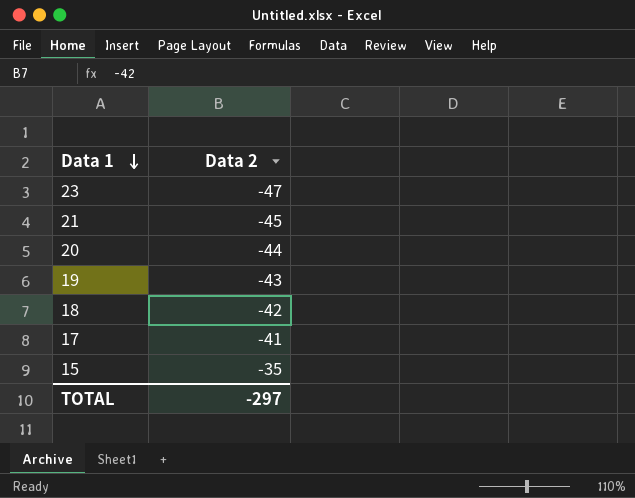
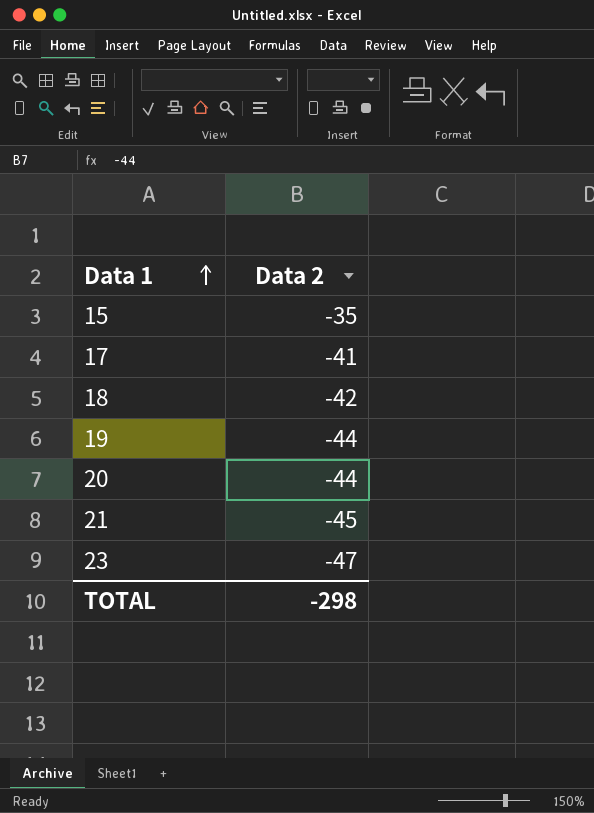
row order: Data 1 descending -> Data 1 ascending
19 | Data 2: -43 -> -44
TOTAL | Data 2: -297 -> -298

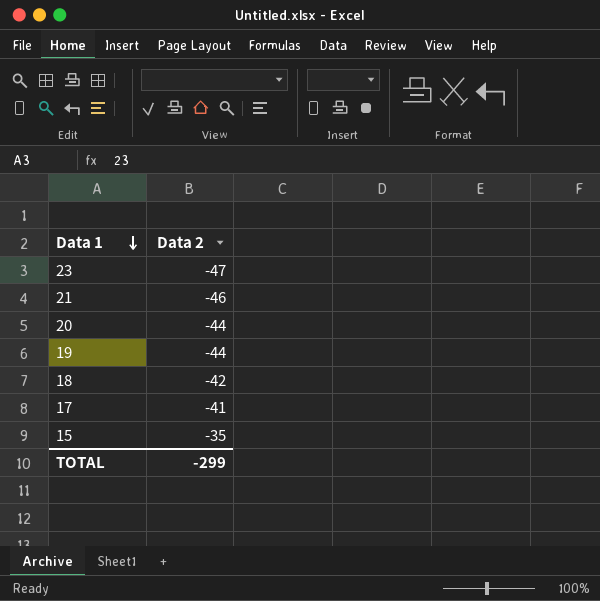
row order: Data 1 ascending -> Data 1 descending
21 | Data 2: -45 -> -46
TOTAL | Data 2: -298 -> -299

